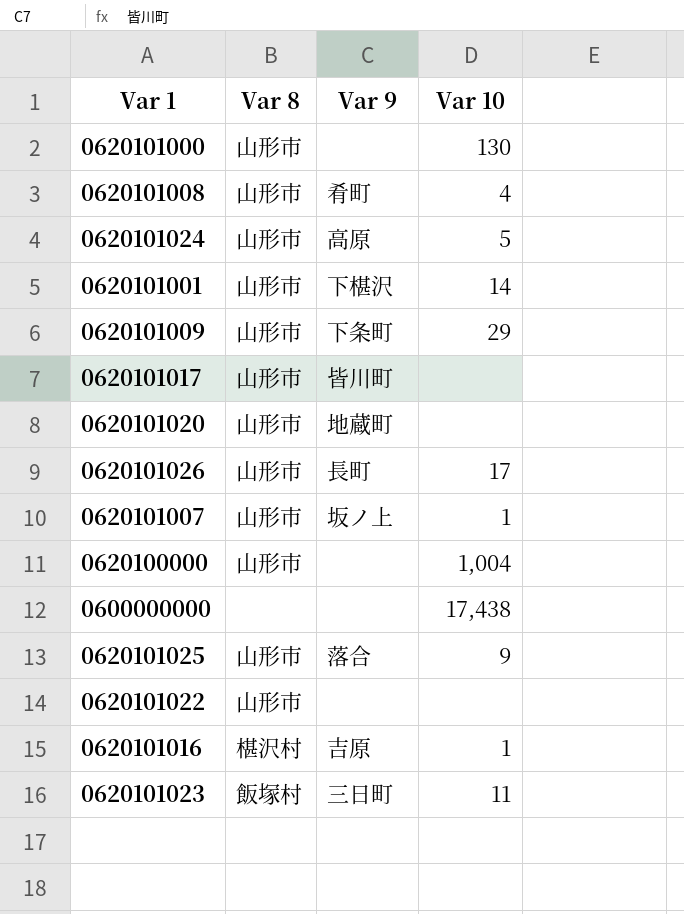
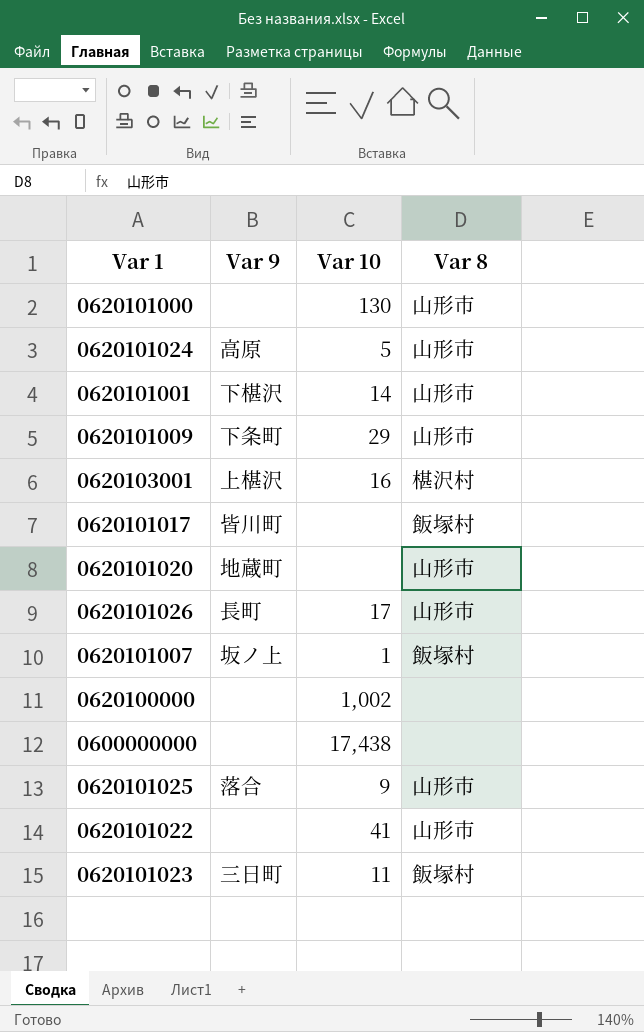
column Var 8 | position: 2 -> 4
row 0620101008: 山形市 | 肴町 | 4 -> none
row 0620101016: 椹沢村 | 吉原 | 1 -> none
row 0620103001: none -> 上椹沢 | 16 | 椹沢村
0620101017 | Var 8: 山形市 -> 飯塚村
0620101007 | Var 8: 山形市 -> 飯塚村
0620100000 | Var 10: 1,004 -> 1,002
0620100000 | Var 8: 山形市 -> none
0620101022 | Var 10: none -> 41

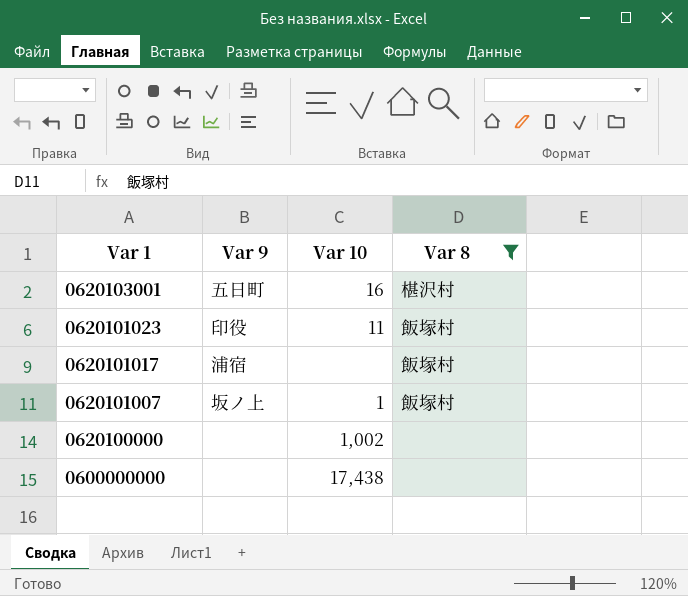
filter: none -> Var 8 != 山形市
row order: none -> Var 1 descending
0620103001 | Var 9: 上椹沢 -> 五日町
0620101023 | Var 9: 三日町 -> 印役
0620101017 | Var 9: 皆川町 -> 浦宿

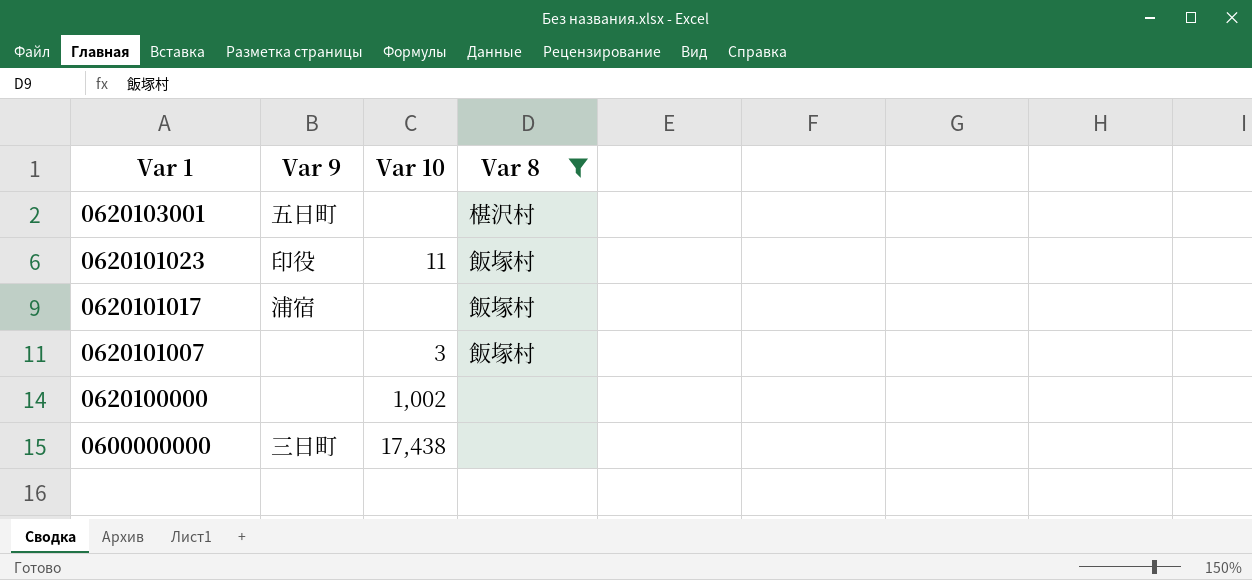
0620103001 | Var 10: 16 -> none
0620101007 | Var 9: 坂ノ上 -> none
0620101007 | Var 10: 1 -> 3
0600000000 | Var 9: none -> 三日町

